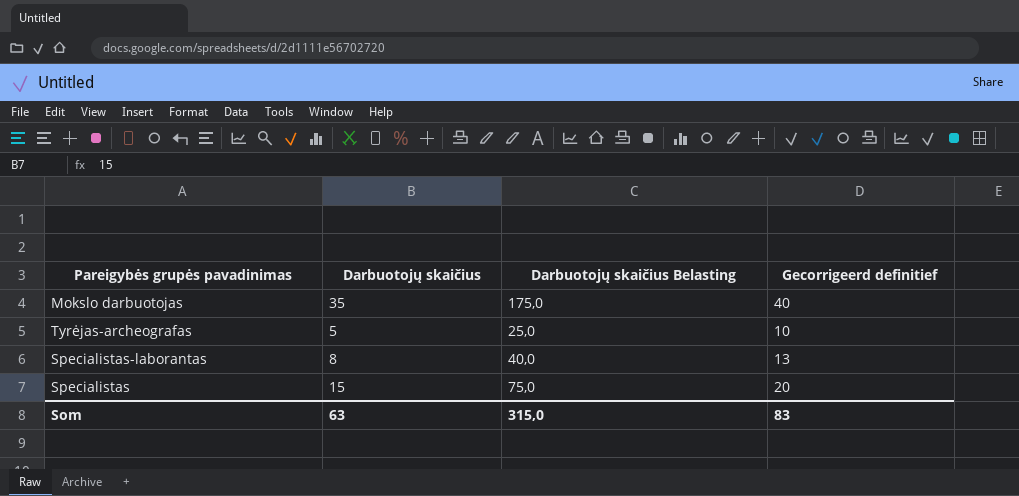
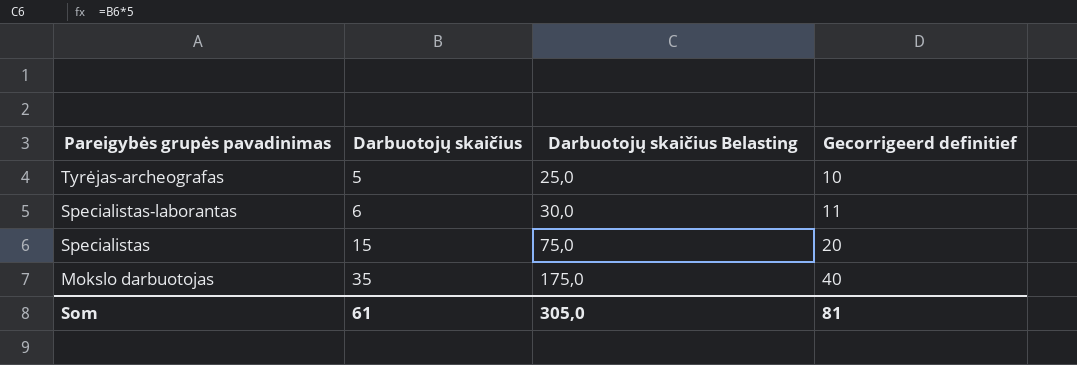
row order: none -> Pareigybės grupės pavadinimas descending
Specialistas-laborantas | Darbuotojų skaičius: 8 -> 6
Specialistas-laborantas | Darbuotojų skaičius Belasting: 40,0 -> 30,0
Specialistas-laborantas | Gecorrigeerd definitief: 13 -> 11
Som | Darbuotojų skaičius: 63 -> 61
Som | Darbuotojų skaičius Belasting: 315,0 -> 305,0
Som | Gecorrigeerd definitief: 83 -> 81

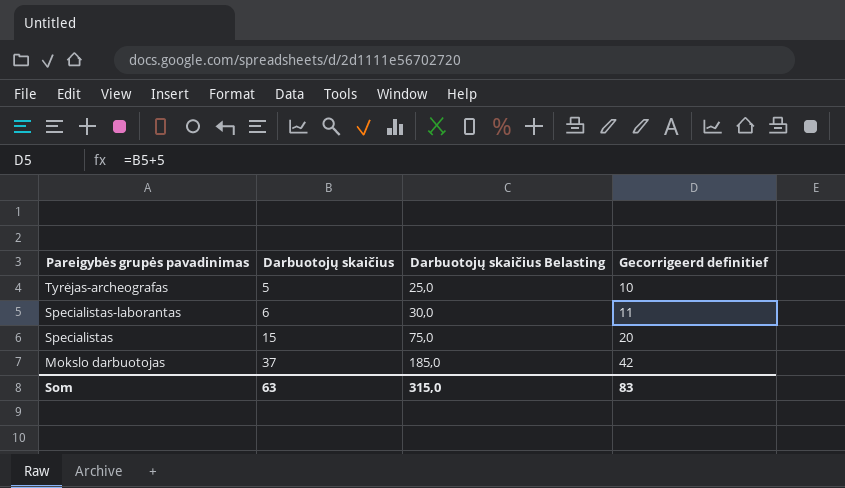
Mokslo darbuotojas | Darbuotojų skaičius: 35 -> 37
Mokslo darbuotojas | Darbuotojų skaičius Belasting: 175,0 -> 185,0
Mokslo darbuotojas | Gecorrigeerd definitief: 40 -> 42
Som | Darbuotojų skaičius: 61 -> 63
Som | Darbuotojų skaičius Belasting: 305,0 -> 315,0
Som | Gecorrigeerd definitief: 81 -> 83

